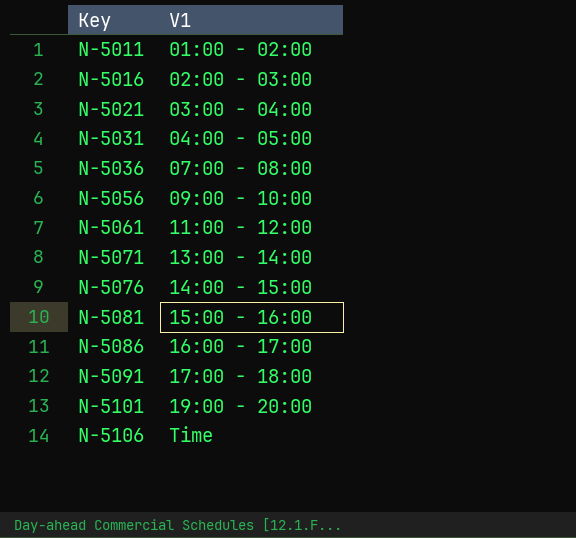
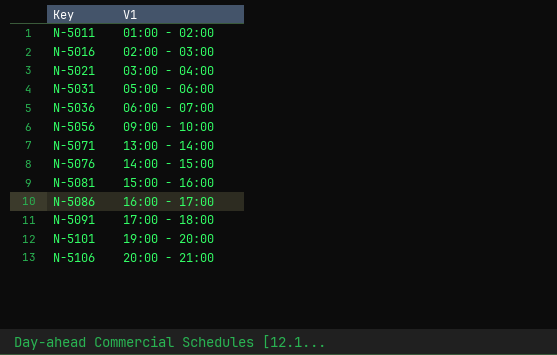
row N-5061: 11:00 - 12:00 -> none
N-5031 | V1: 04:00 - 05:00 -> 05:00 - 06:00
N-5036 | V1: 07:00 - 08:00 -> 06:00 - 07:00
N-5106 | V1: Time -> 20:00 - 21:00

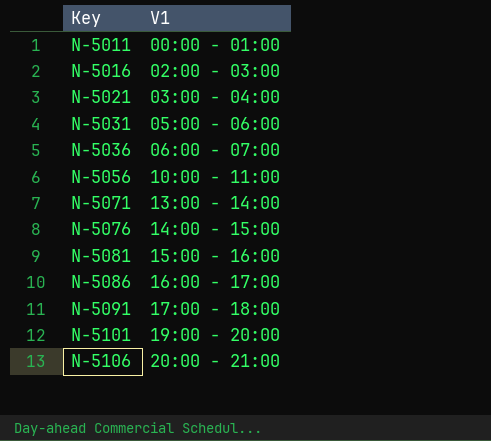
N-5011 | V1: 01:00 - 02:00 -> 00:00 - 01:00
N-5056 | V1: 09:00 - 10:00 -> 10:00 - 11:00

